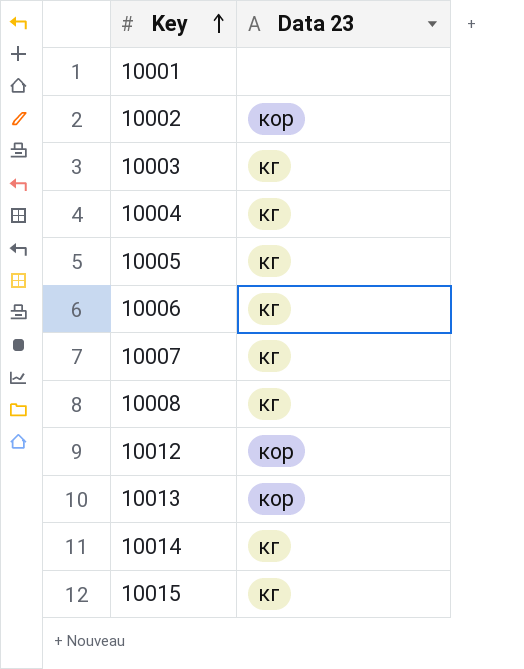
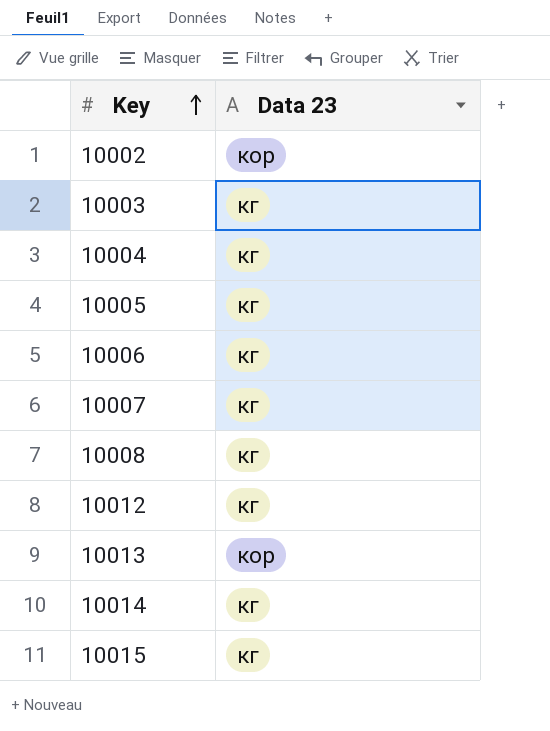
row 10001: none -> none
10012 | Data 23: кор -> кг

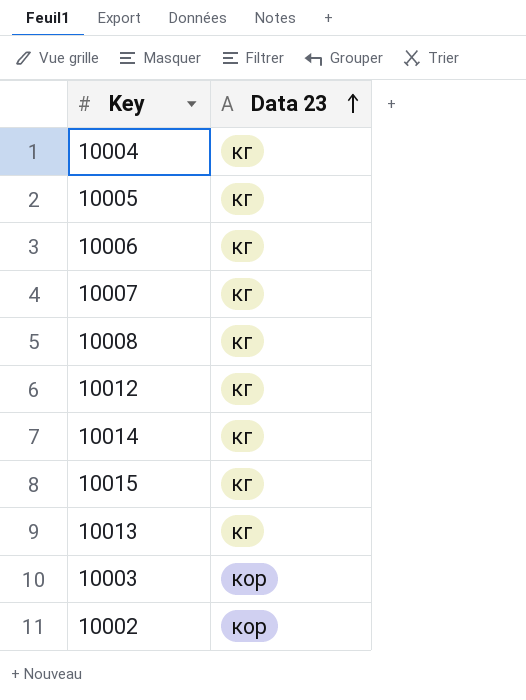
row order: Key ascending -> Data 23 ascending
10013 | Data 23: кор -> кг
10003 | Data 23: кг -> кор

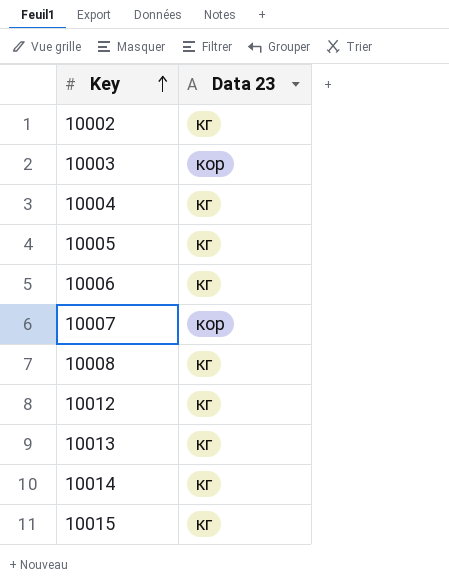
row order: Data 23 ascending -> Key ascending
10002 | Data 23: кор -> кг
10007 | Data 23: кг -> кор

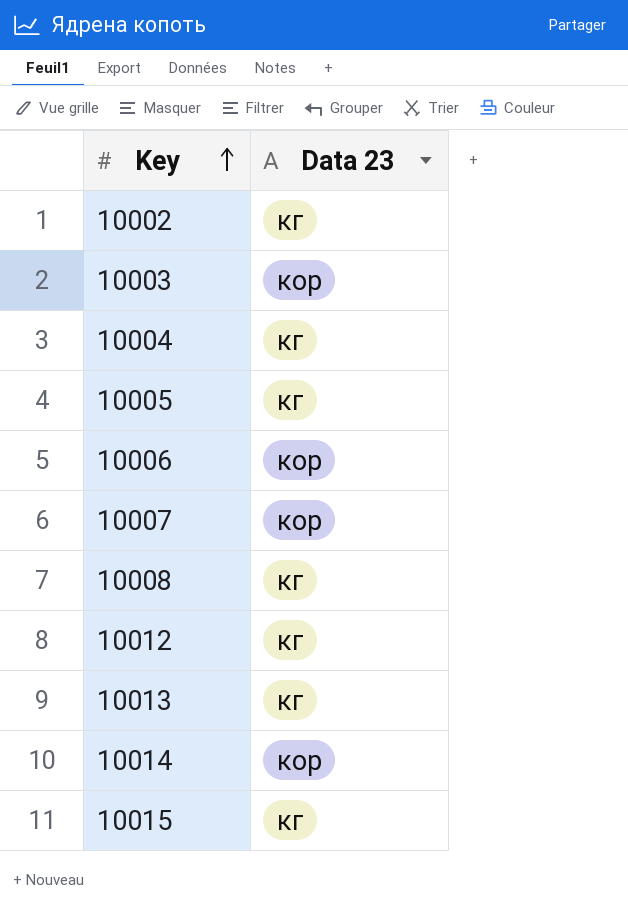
10006 | Data 23: кг -> кор
10014 | Data 23: кг -> кор

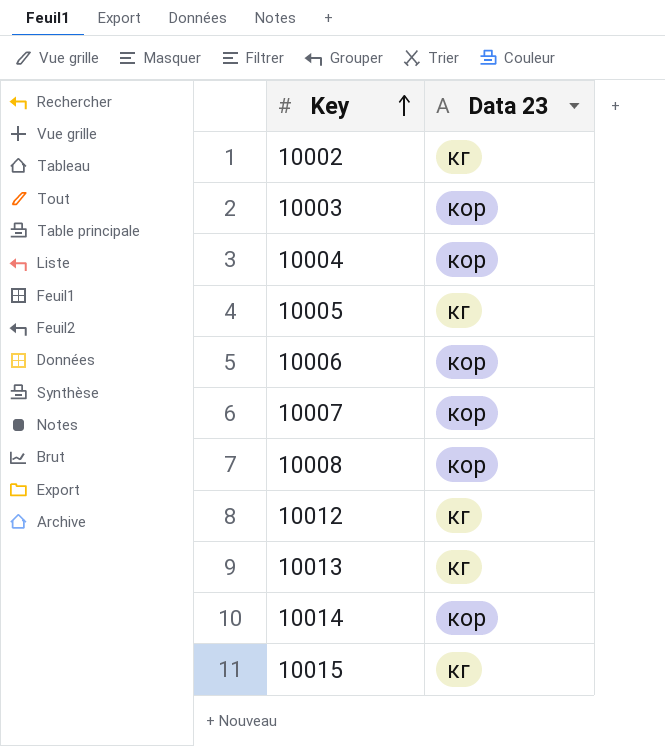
10004 | Data 23: кг -> кор
10008 | Data 23: кг -> кор

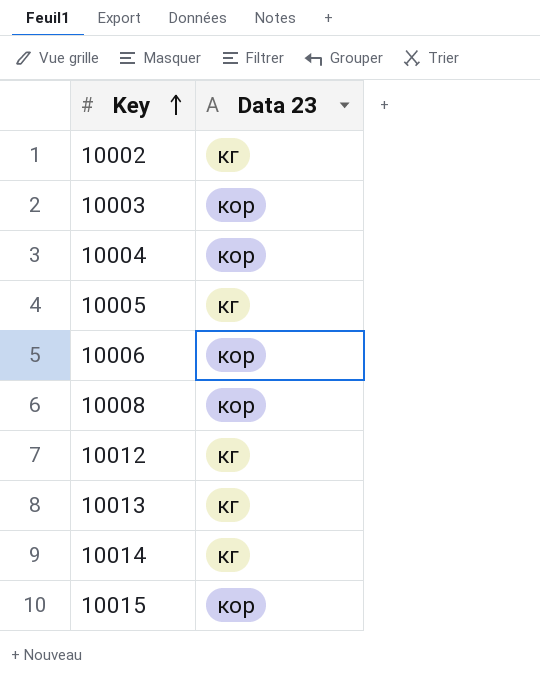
row 10007: кор -> none
10014 | Data 23: кор -> кг
10015 | Data 23: кг -> кор

